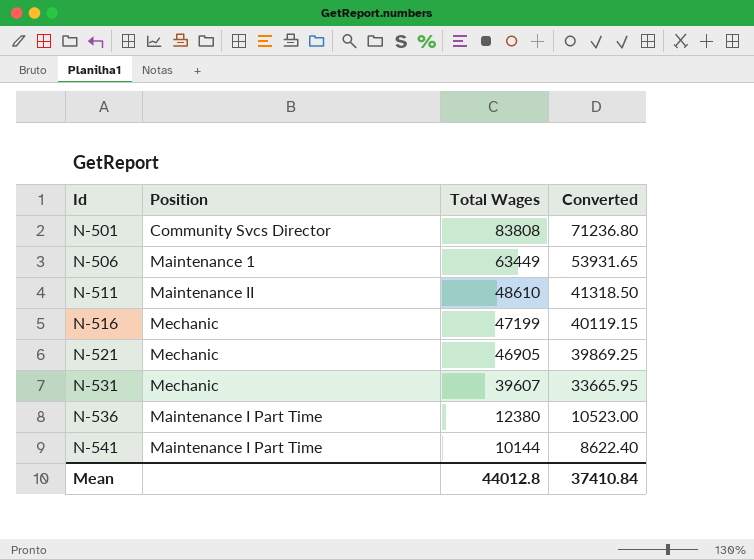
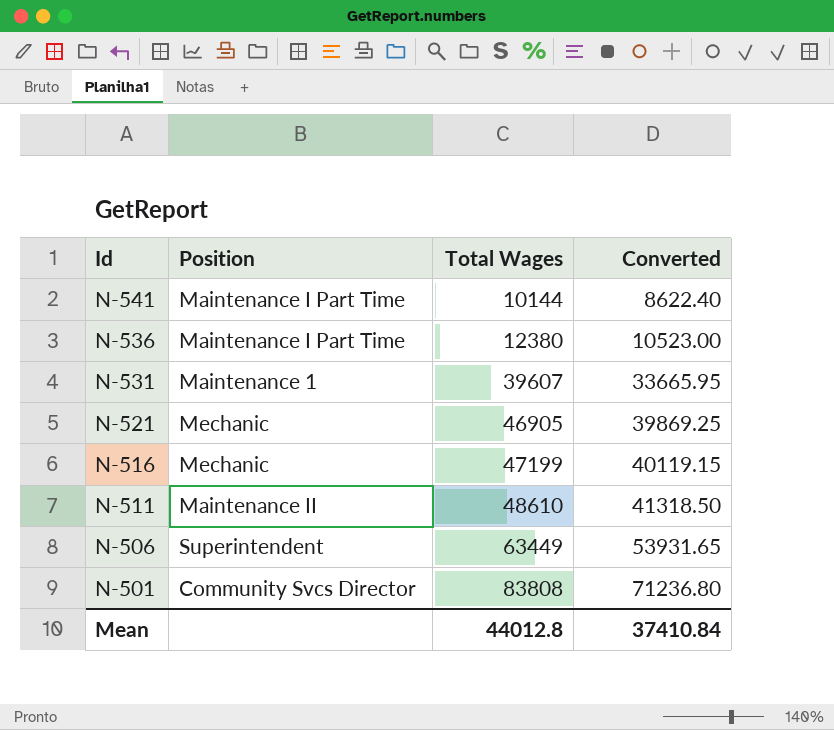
row order: Id ascending -> Id descending
N-531 | Position: Mechanic -> Maintenance 1
N-506 | Position: Maintenance 1 -> Superintendent

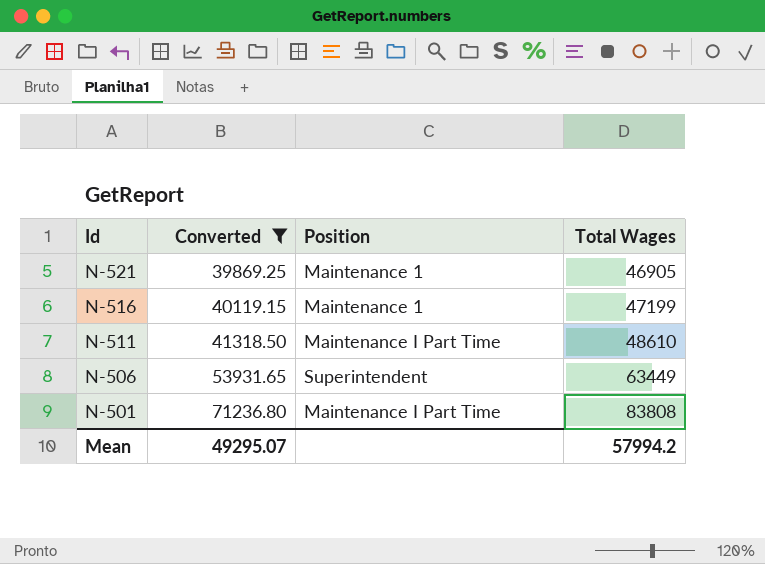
filter: none -> Converted >= 39869.25
column Converted | position: 4 -> 2
N-521 | Position: Mechanic -> Maintenance 1
N-516 | Position: Mechanic -> Maintenance 1
N-511 | Position: Maintenance II -> Maintenance I Part Time
N-501 | Position: Community Svcs Director -> Maintenance I Part Time
Mean | Converted: 37410.84 -> 49295.07
Mean | Total Wages: 44012.8 -> 57994.2

